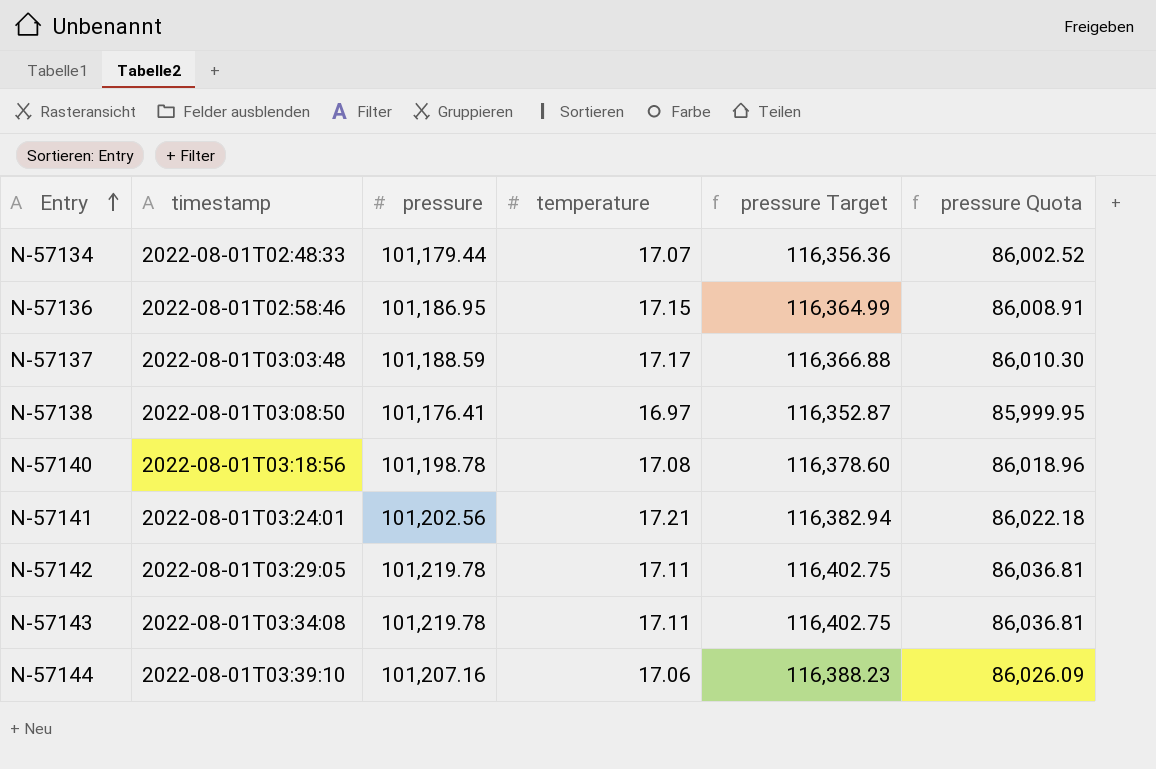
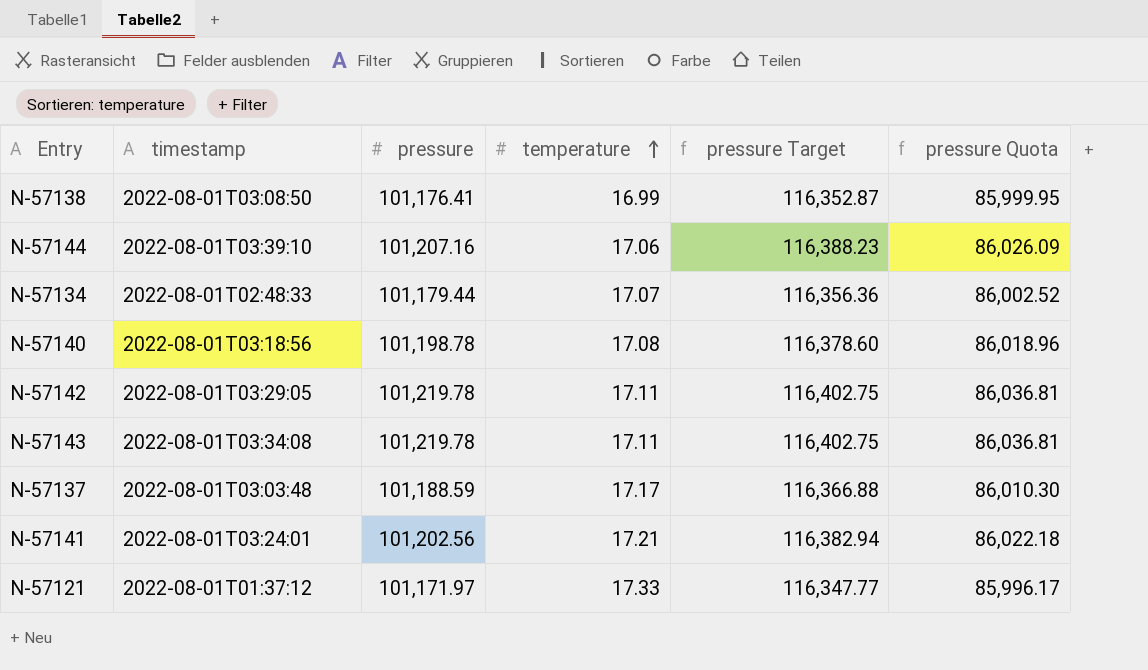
row order: Entry ascending -> temperature ascending
row N-57136: 2022-08-01T02:58:46 | 101,186.95 | 17.15 | 116,364.99 | 86,008.91 -> none
N-57138 | temperature: 16.97 -> 16.99
row N-57121: none -> 2022-08-01T01:37:12 | 101,171.97 | 17.33 | 116,347.77 | 85,996.17

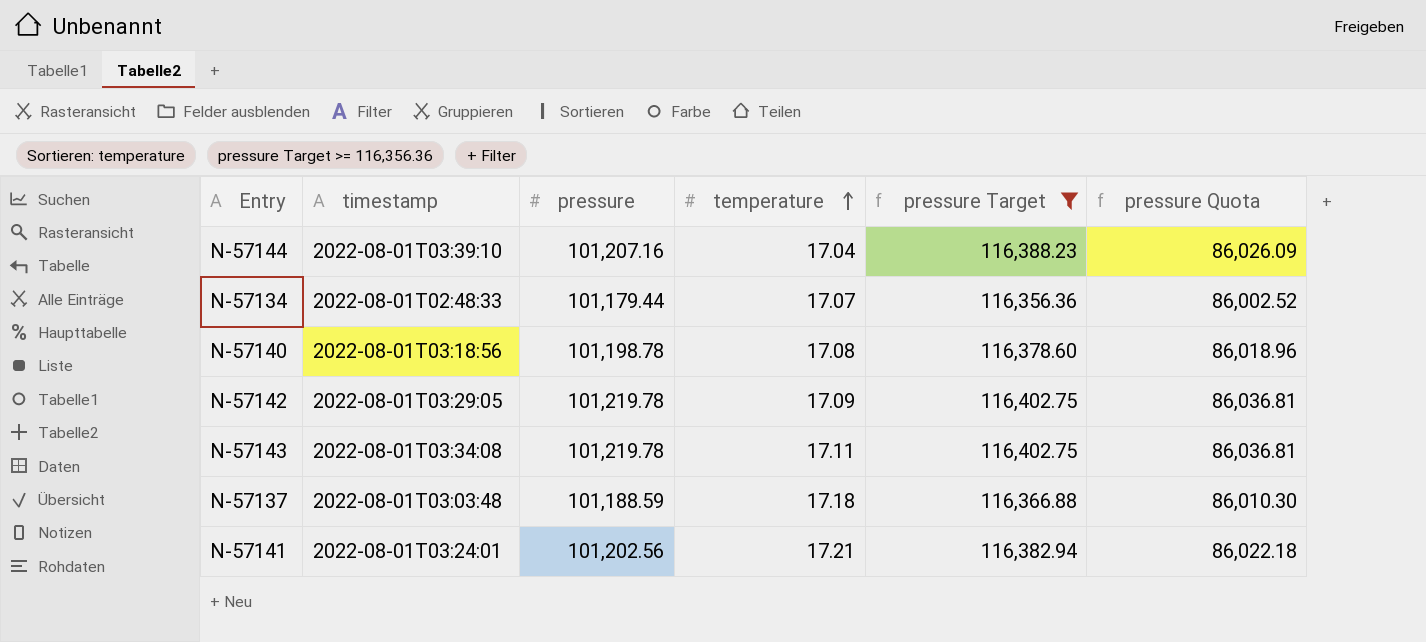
filter: none -> pressure Target >= 116,356.36
N-57144 | temperature: 17.06 -> 17.04
N-57142 | temperature: 17.11 -> 17.09
N-57137 | temperature: 17.17 -> 17.18

